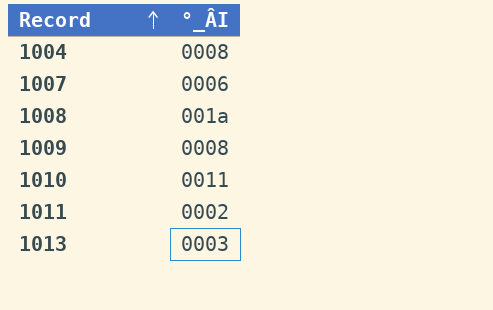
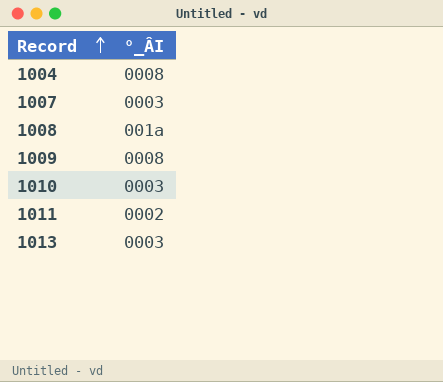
1007 | °_ÂI: 0006 -> 0003
1010 | °_ÂI: 0011 -> 0003

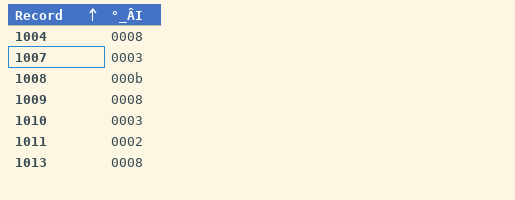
1008 | °_ÂI: 001a -> 000b
1013 | °_ÂI: 0003 -> 0008

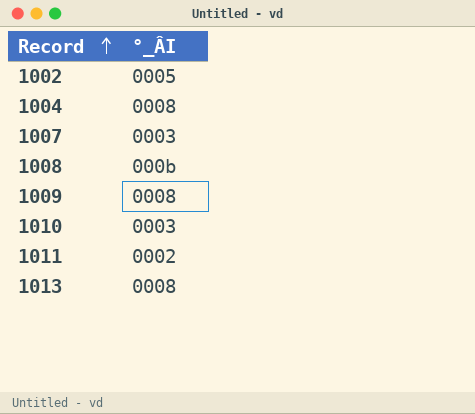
row 1002: none -> 0005

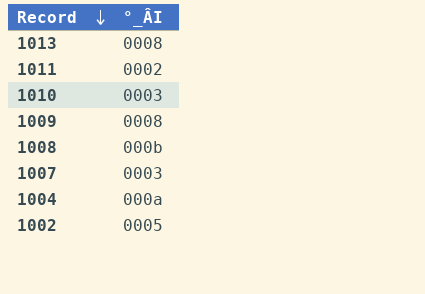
row order: Record ascending -> Record descending
1004 | °_ÂI: 0008 -> 000a

